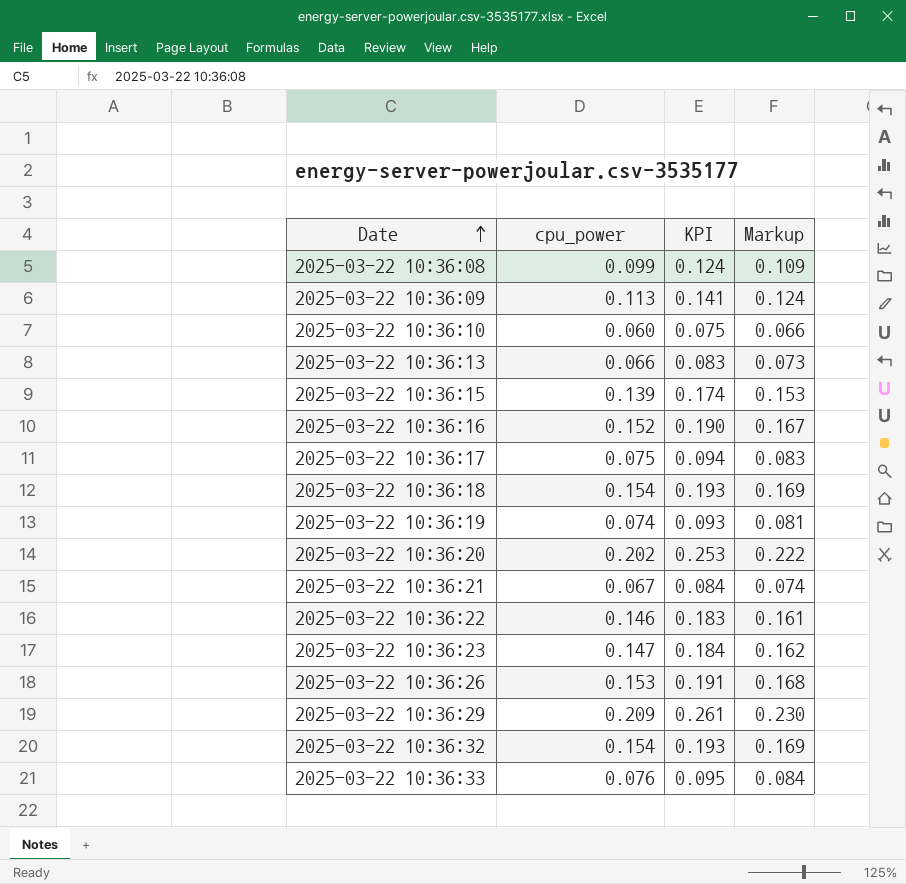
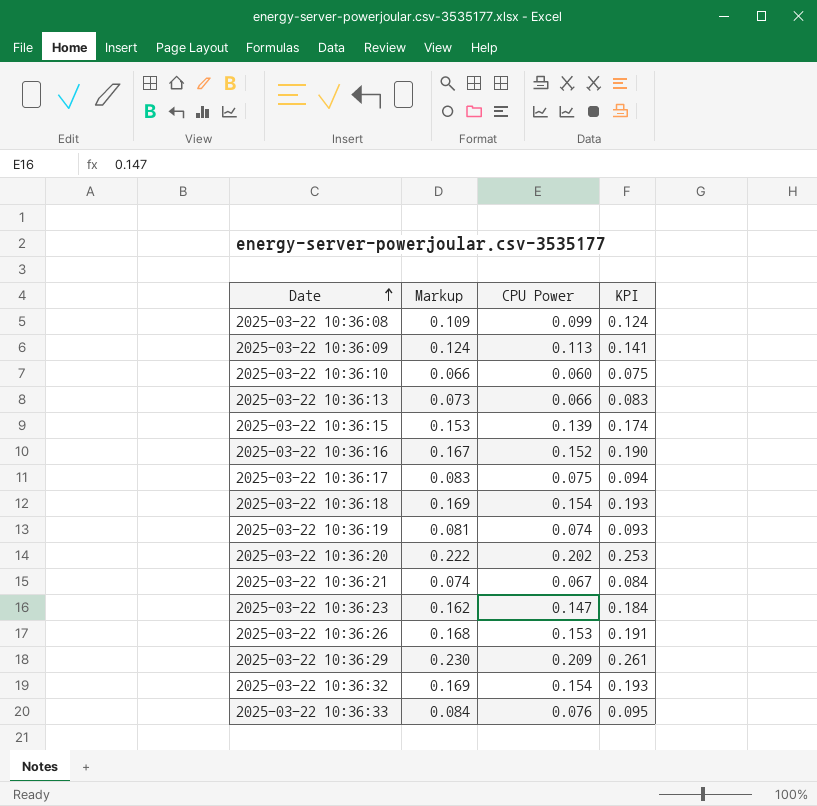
column Markup | position: 4 -> 2
column name: cpu_power -> CPU Power
row 2025-03-22 10:36:22: 0.146 | 0.183 | 0.161 -> none

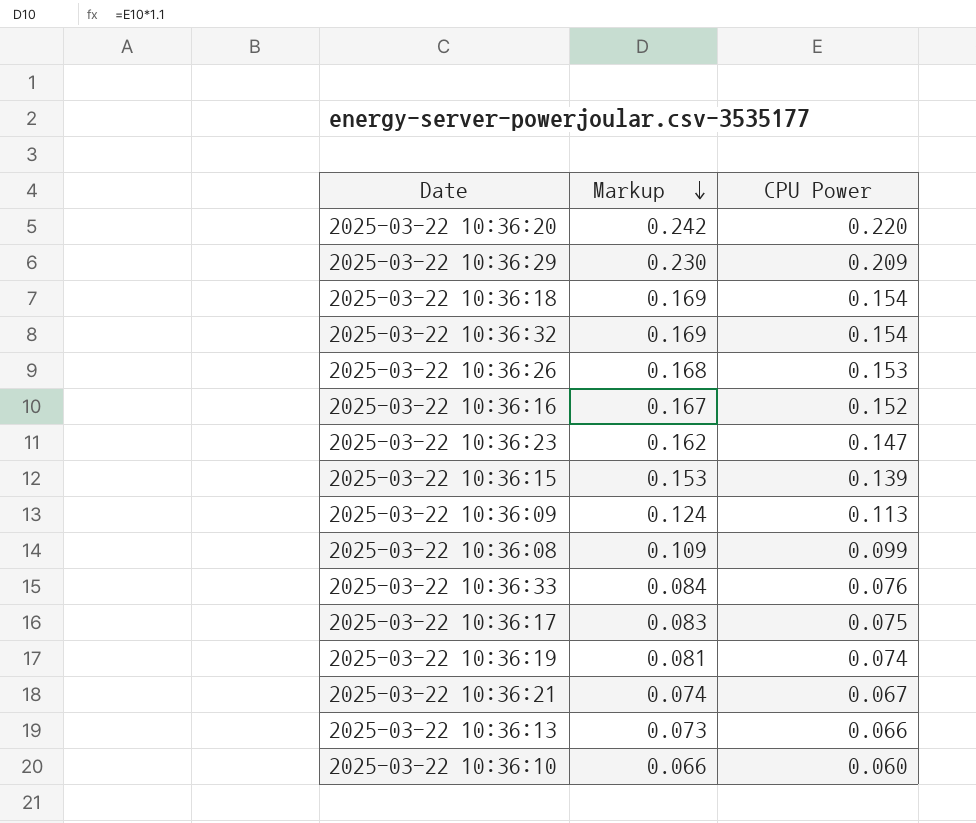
row order: Date ascending -> Markup descending
column KPI | formula: [CPU Power] * 1.25 -> none
2025-03-22 10:36:20 | Markup: 0.222 -> 0.242
2025-03-22 10:36:20 | CPU Power: 0.202 -> 0.220

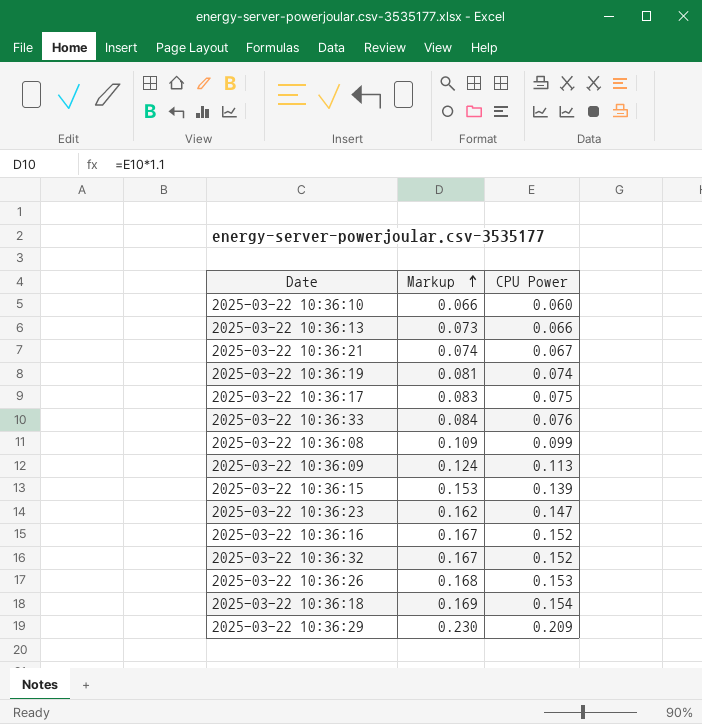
row order: Markup descending -> Markup ascending
row 2025-03-22 10:36:20: 0.242 | 0.220 -> none
2025-03-22 10:36:32 | Markup: 0.169 -> 0.167
2025-03-22 10:36:32 | CPU Power: 0.154 -> 0.152

